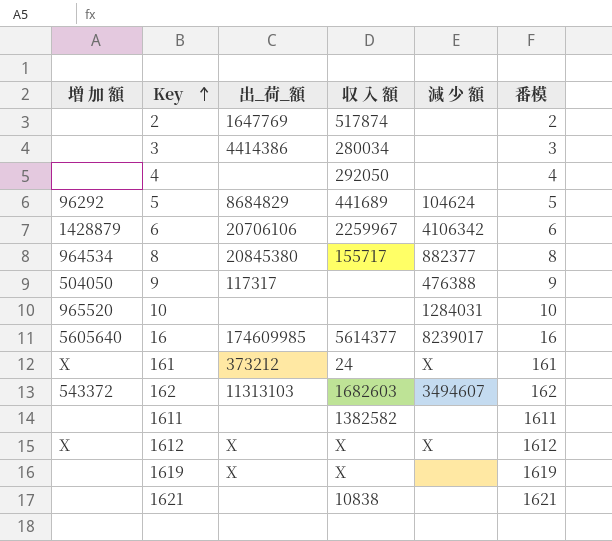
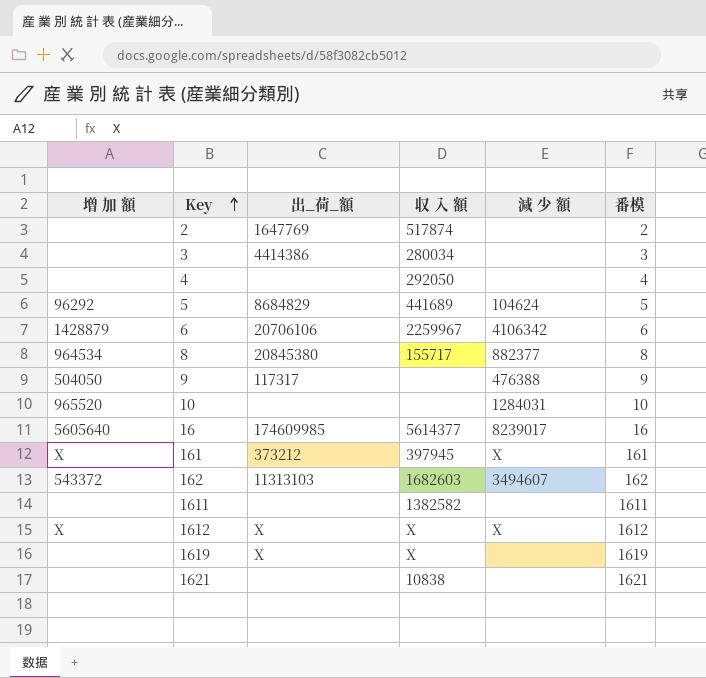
161 | 収 入 額: 24 -> 397945

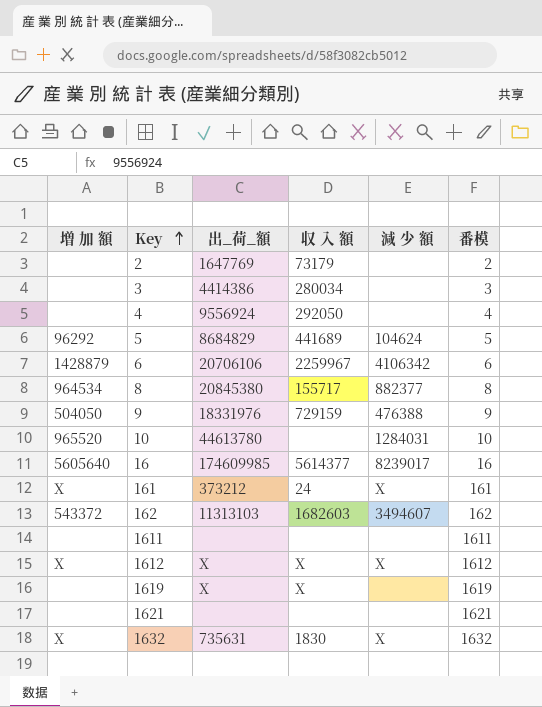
2 | 収 入 額: 517874 -> 73179
4 | 出_荷_額: none -> 9556924
9 | 出_荷_額: 117317 -> 18331976
9 | 収 入 額: none -> 729159
10 | 出_荷_額: none -> 44613780
161 | 収 入 額: 397945 -> 24
1611 | 収 入 額: 1382582 -> none
1621 | 収 入 額: 10838 -> none
row 1632: none -> X | 735631 | 1830 | X | 1632

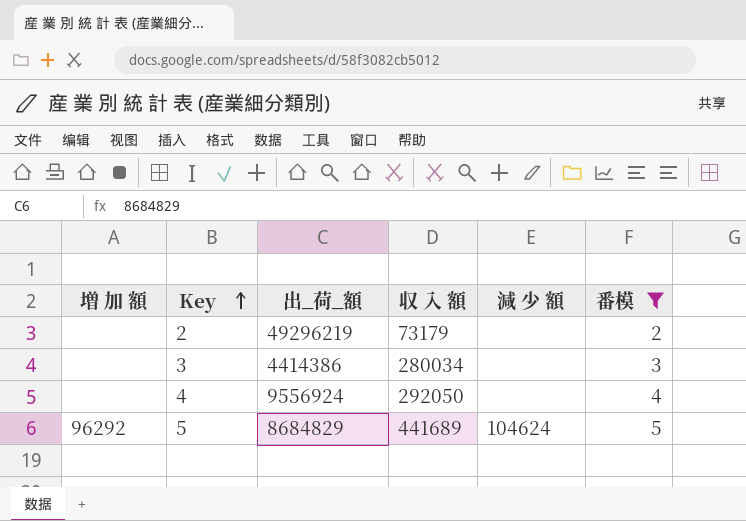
filter: none -> 番模 <= 5
2 | 出_荷_額: 1647769 -> 49296219

